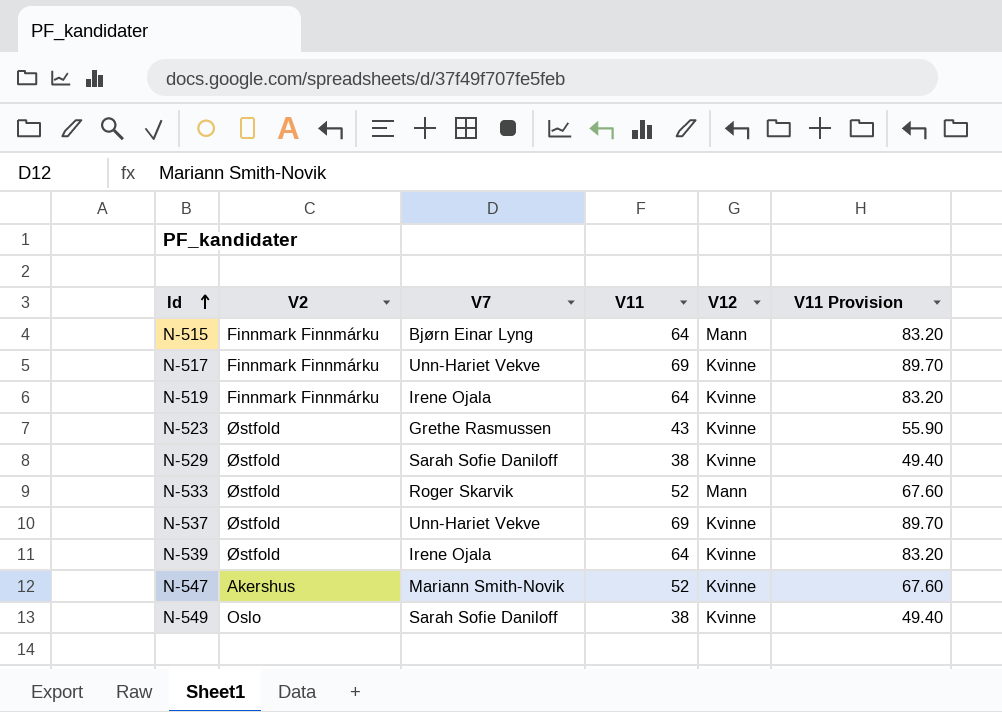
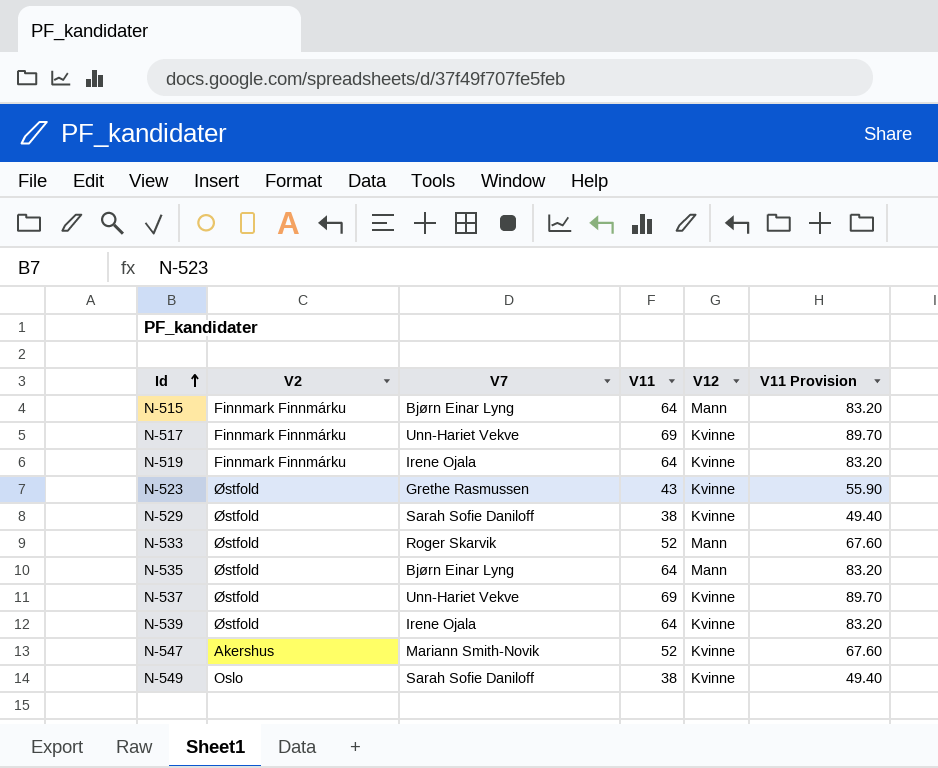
row N-535: none -> Østfold | Bjørn Einar Lyng | 64 | Mann | 83.20

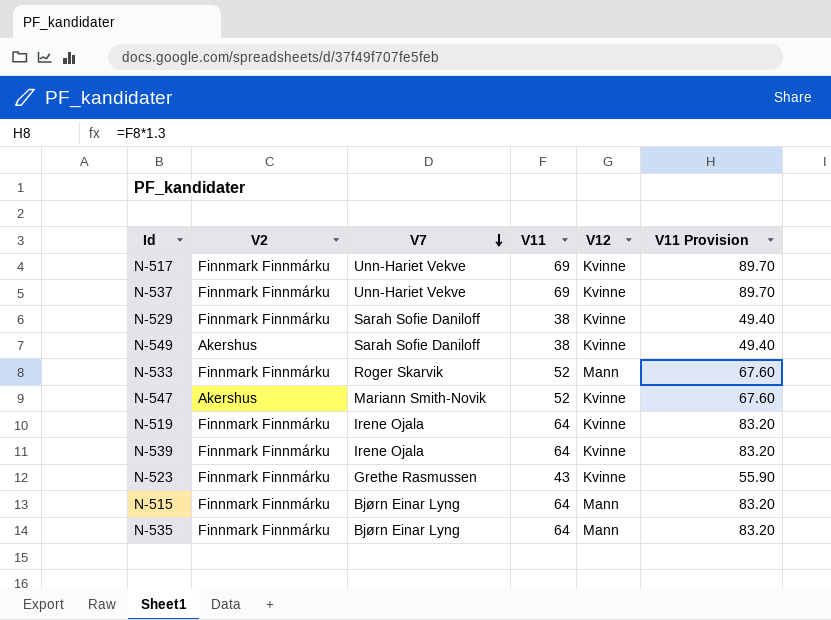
row order: Id ascending -> V7 descending
N-537 | V2: Østfold -> Finnmark Finnmárku
N-529 | V2: Østfold -> Finnmark Finnmárku
N-549 | V2: Oslo -> Akershus
N-533 | V2: Østfold -> Finnmark Finnmárku
N-539 | V2: Østfold -> Finnmark Finnmárku
N-523 | V2: Østfold -> Finnmark Finnmárku
N-535 | V2: Østfold -> Finnmark Finnmárku

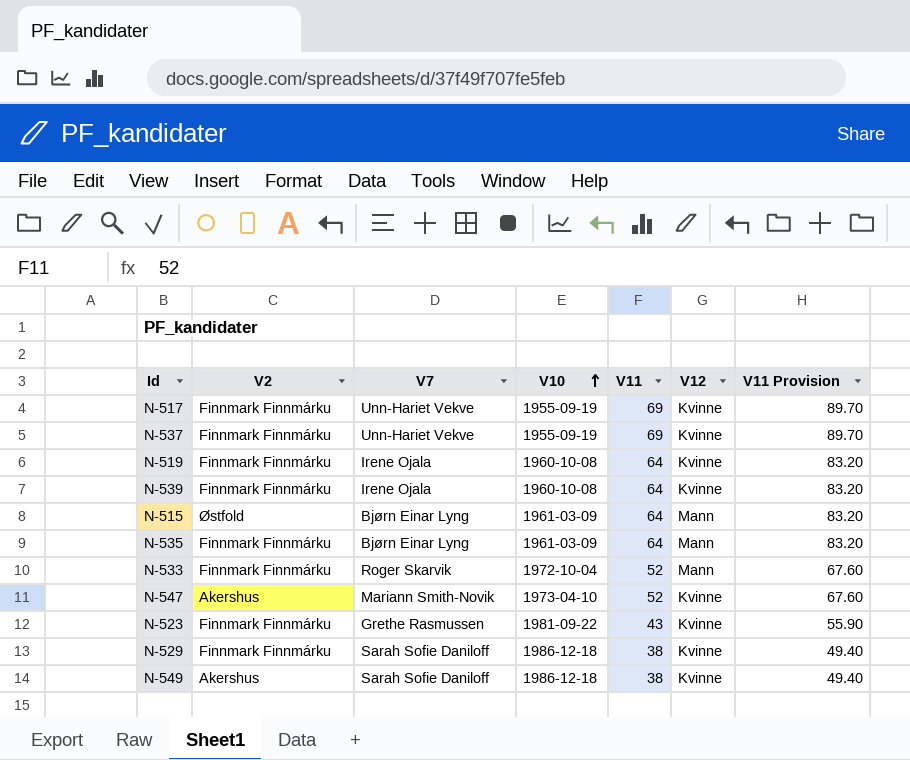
row order: V7 descending -> V10 ascending
column V10 | position: none -> 4
N-515 | V2: Finnmark Finnmárku -> Østfold

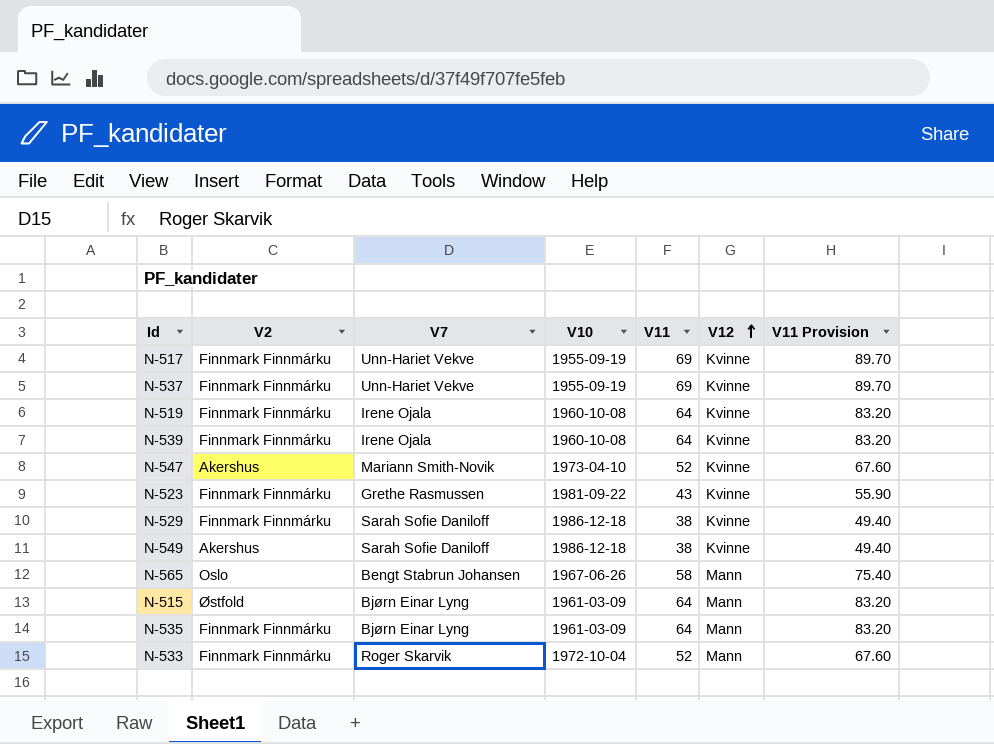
row order: V10 ascending -> V12 ascending
row N-565: none -> Oslo | Bengt Stabrun Johansen | 1967-06-26 | 58 | Mann | 75.40

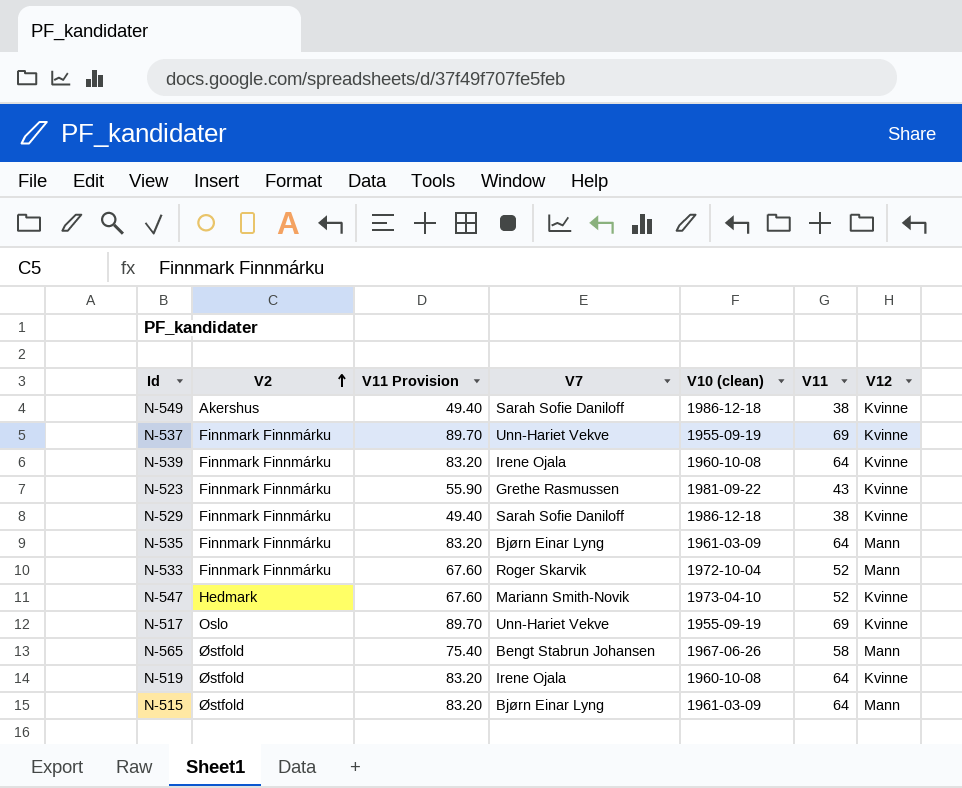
row order: V12 ascending -> V2 ascending
column V11 Provision | position: 7 -> 3
column name: V10 -> V10 (clean)
N-547 | V2: Akershus -> Hedmark
N-517 | V2: Finnmark Finnmárku -> Oslo
N-565 | V2: Oslo -> Østfold
N-519 | V2: Finnmark Finnmárku -> Østfold

